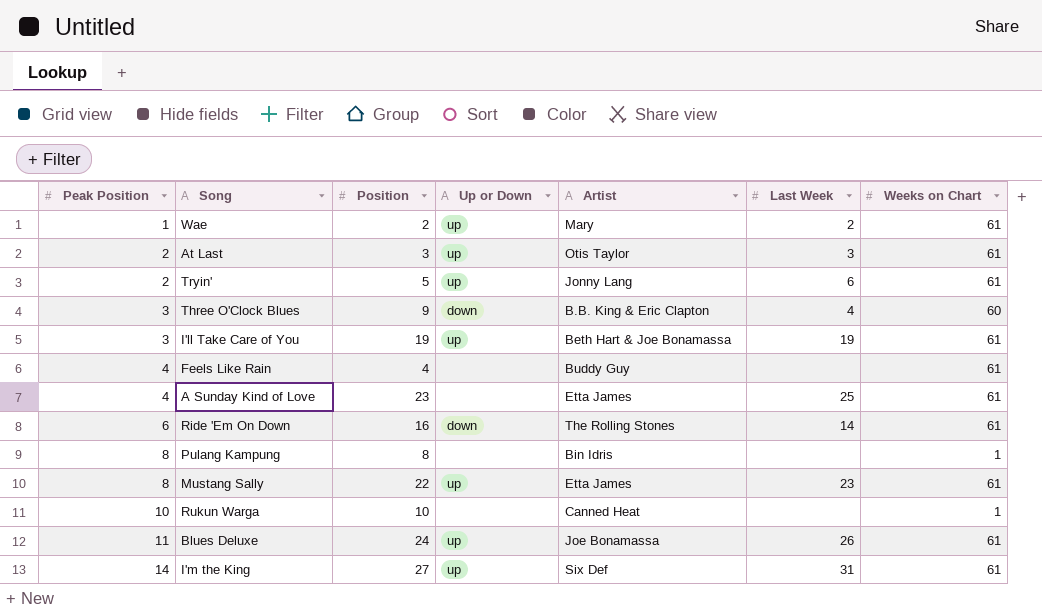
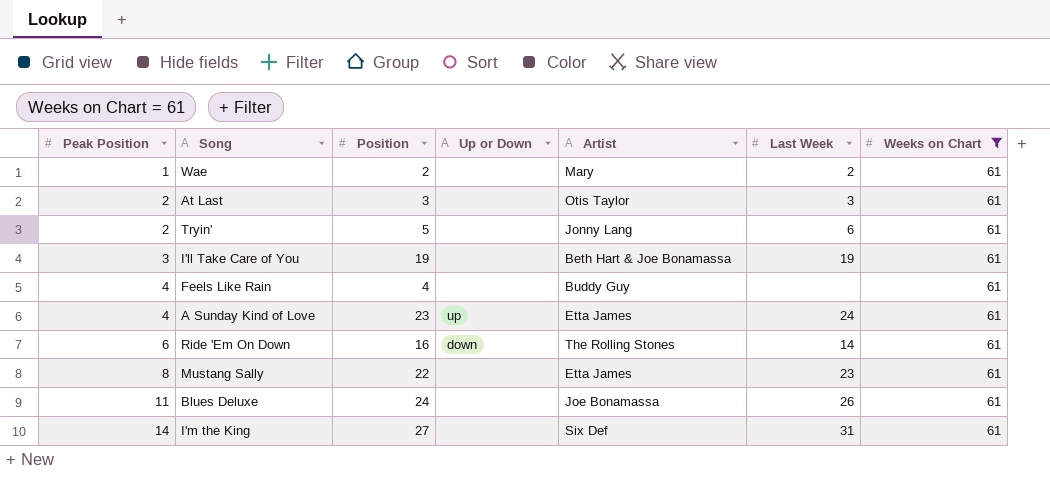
filter: none -> Weeks on Chart = 61
Wae | Up or Down: up -> none
At Last | Up or Down: up -> none
Tryin' | Up or Down: up -> none
I'll Take Care of You | Up or Down: up -> none
A Sunday Kind of Love | Up or Down: none -> up
A Sunday Kind of Love | Last Week: 25 -> 24
Mustang Sally | Up or Down: up -> none
Blues Deluxe | Up or Down: up -> none
I'm the King | Up or Down: up -> none

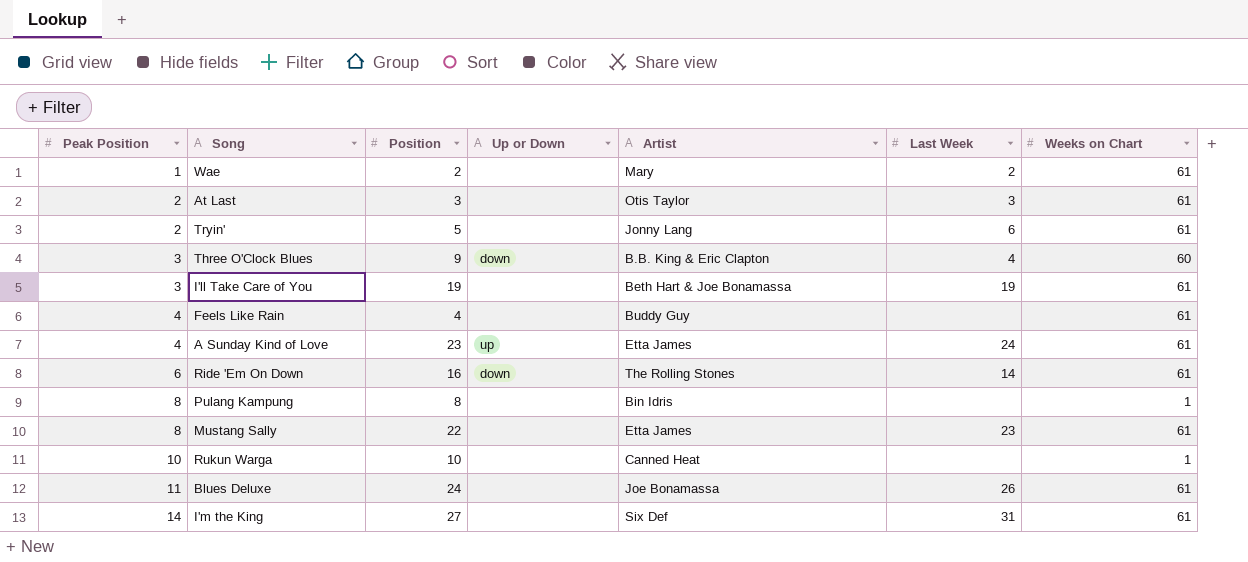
filter: Weeks on Chart = 61 -> none

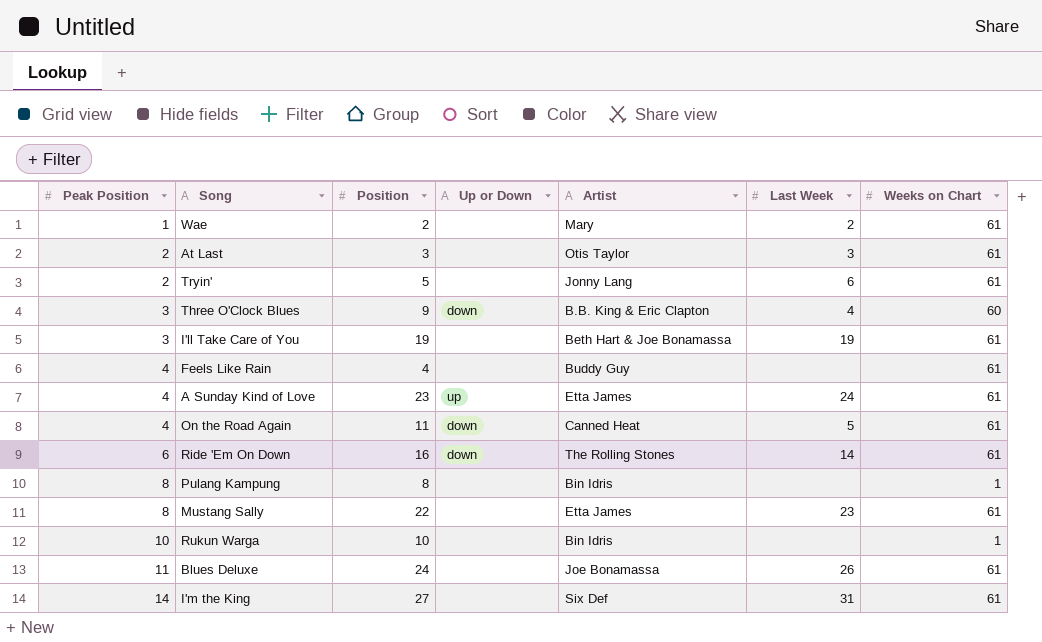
row On the Road Again: none -> 4 | 11 | down | Canned Heat | 5 | 61
Rukun Warga | Artist: Canned Heat -> Bin Idris

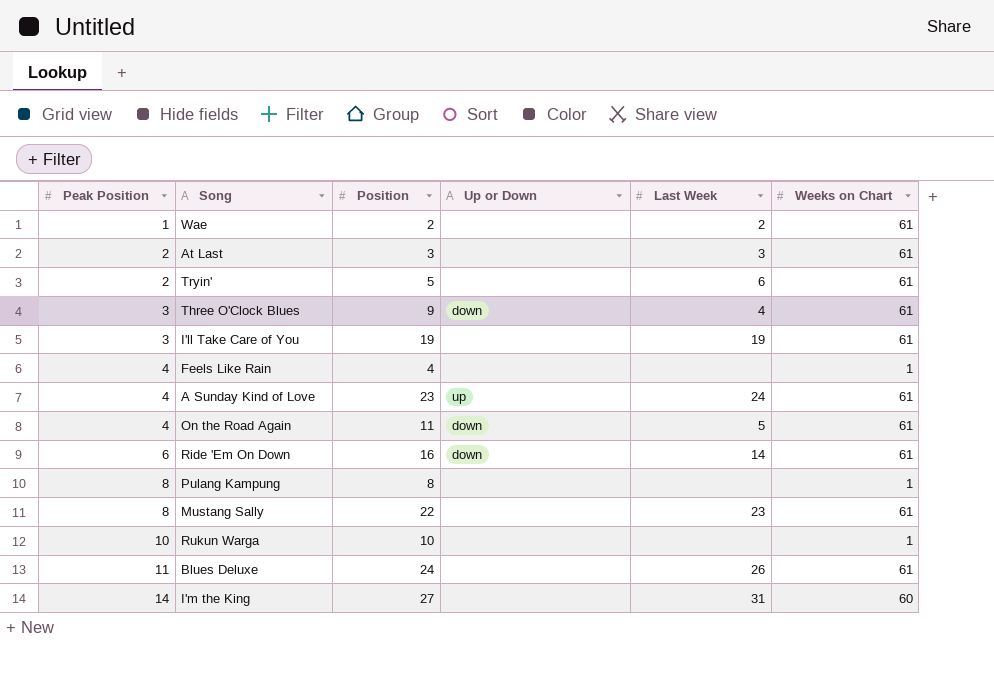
column Artist | position: 5 -> none
Three O'Clock Blues | Weeks on Chart: 60 -> 61
Feels Like Rain | Weeks on Chart: 61 -> 1
I'm the King | Weeks on Chart: 61 -> 60

